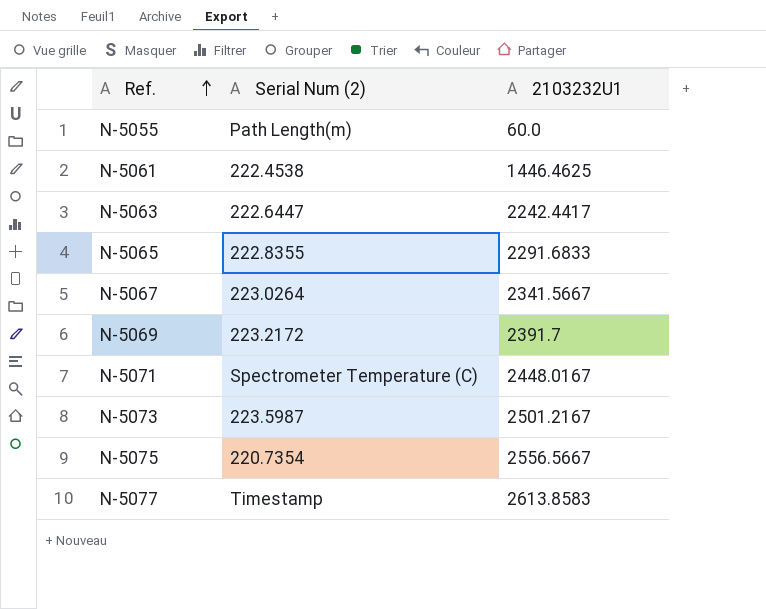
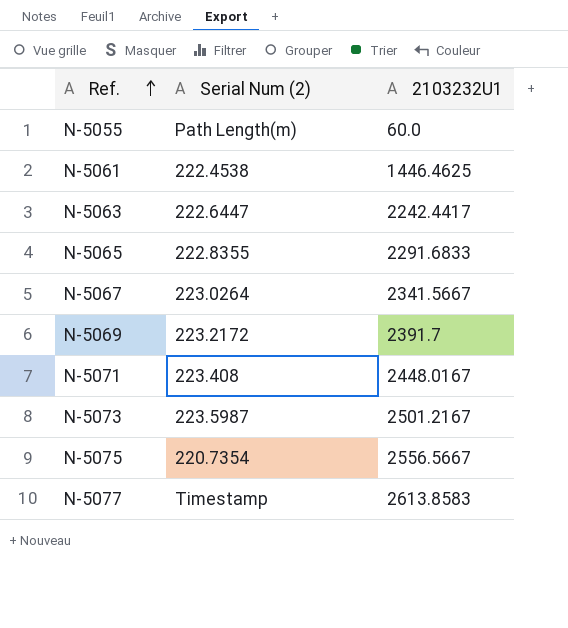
N-5071 | Serial Num (2): Spectrometer Temperature (C) -> 223.408

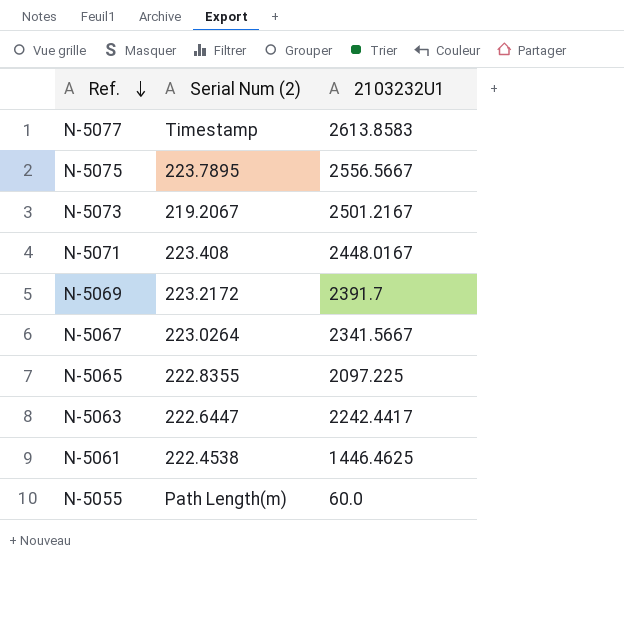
row order: Ref. ascending -> Ref. descending
N-5075 | Serial Num (2): 220.7354 -> 223.7895
N-5073 | Serial Num (2): 223.5987 -> 219.2067
N-5065 | 2103232U1: 2291.6833 -> 2097.225

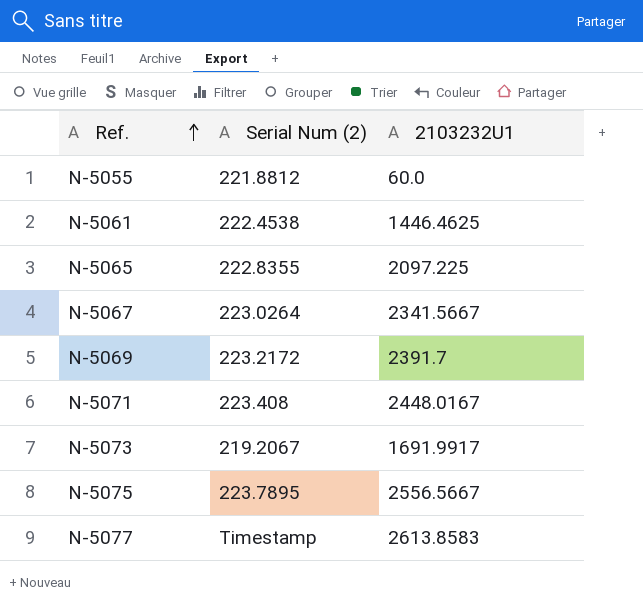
row order: Ref. descending -> Ref. ascending
row N-5063: 222.6447 | 2242.4417 -> none
N-5055 | Serial Num (2): Path Length(m) -> 221.8812
N-5073 | 2103232U1: 2501.2167 -> 1691.9917

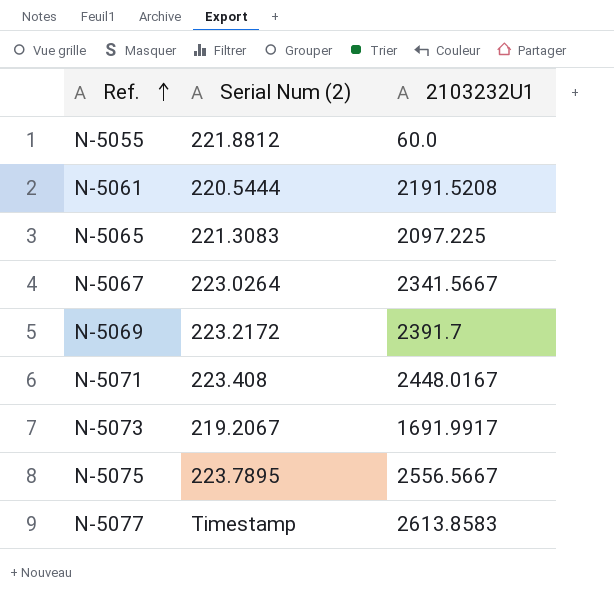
N-5061 | Serial Num (2): 222.4538 -> 220.5444
N-5061 | 2103232U1: 1446.4625 -> 2191.5208
N-5065 | Serial Num (2): 222.8355 -> 221.3083

